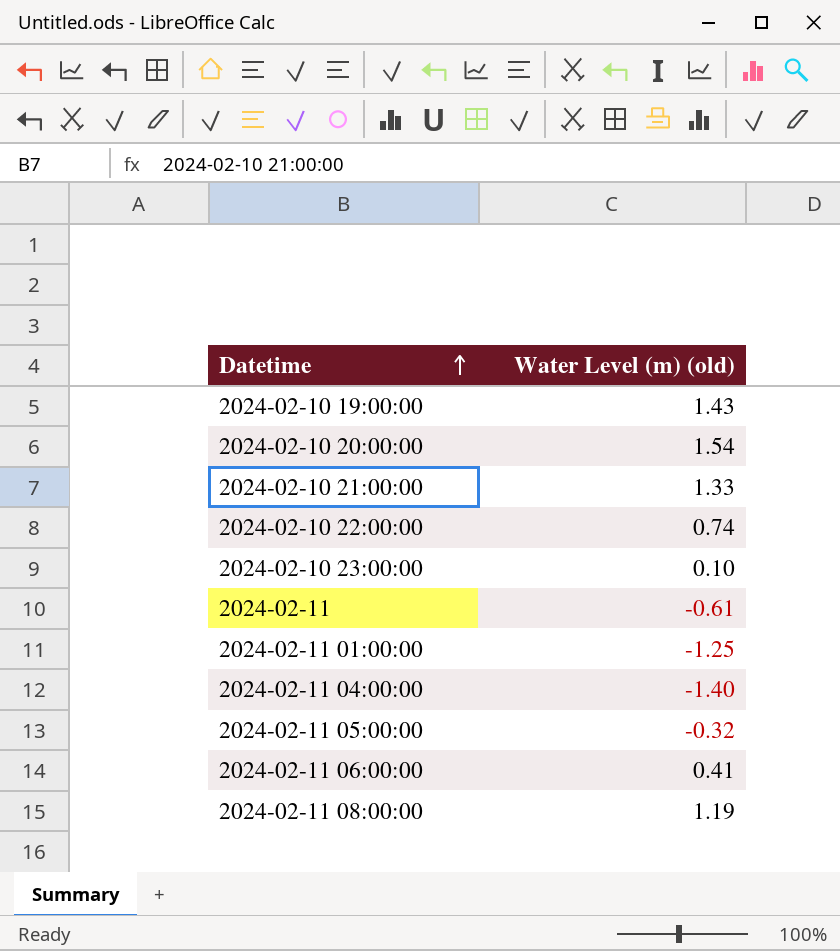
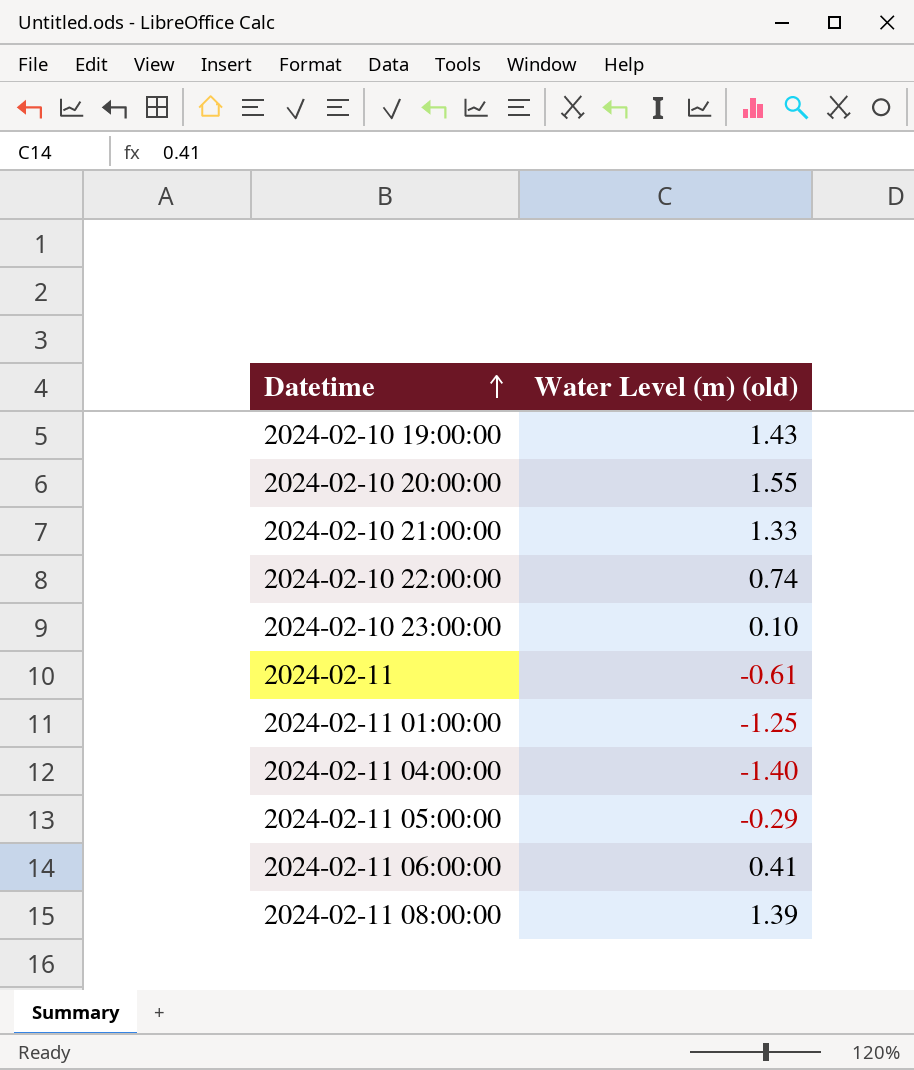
2024-02-10 20:00:00 | Water Level (m) (old): 1.54 -> 1.55
2024-02-11 05:00:00 | Water Level (m) (old): -0.32 -> -0.29
2024-02-11 08:00:00 | Water Level (m) (old): 1.19 -> 1.39

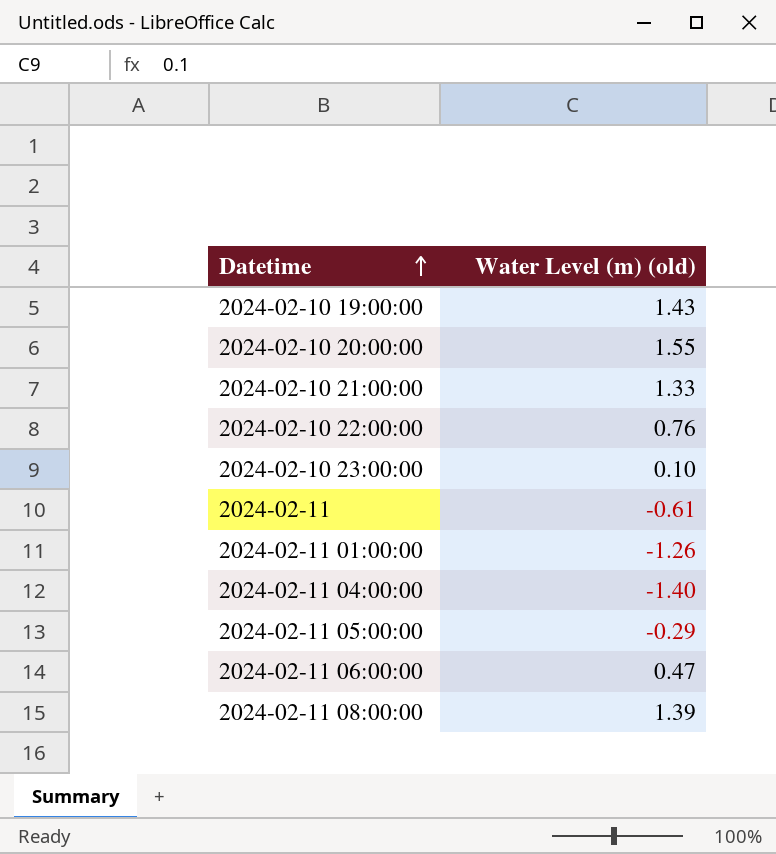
2024-02-10 22:00:00 | Water Level (m) (old): 0.74 -> 0.76
2024-02-11 01:00:00 | Water Level (m) (old): -1.25 -> -1.26
2024-02-11 06:00:00 | Water Level (m) (old): 0.41 -> 0.47

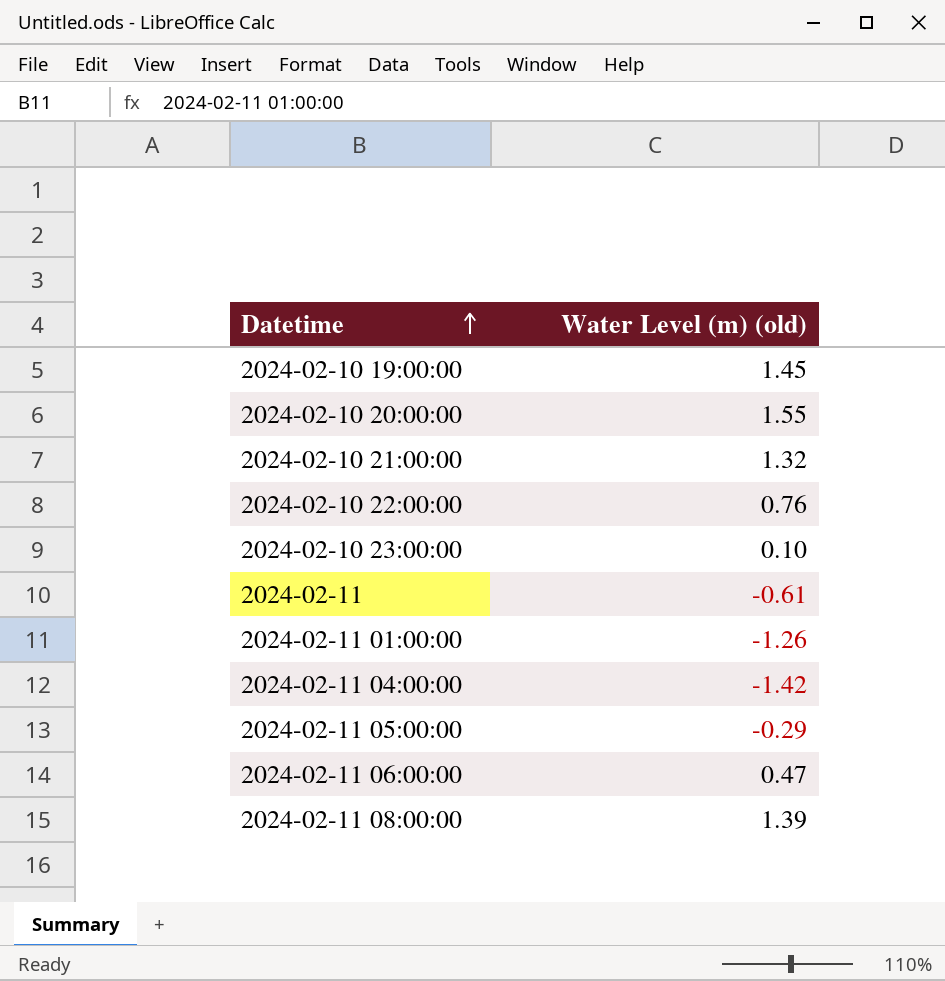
2024-02-10 19:00:00 | Water Level (m) (old): 1.43 -> 1.45
2024-02-10 21:00:00 | Water Level (m) (old): 1.33 -> 1.32
2024-02-11 04:00:00 | Water Level (m) (old): -1.40 -> -1.42

